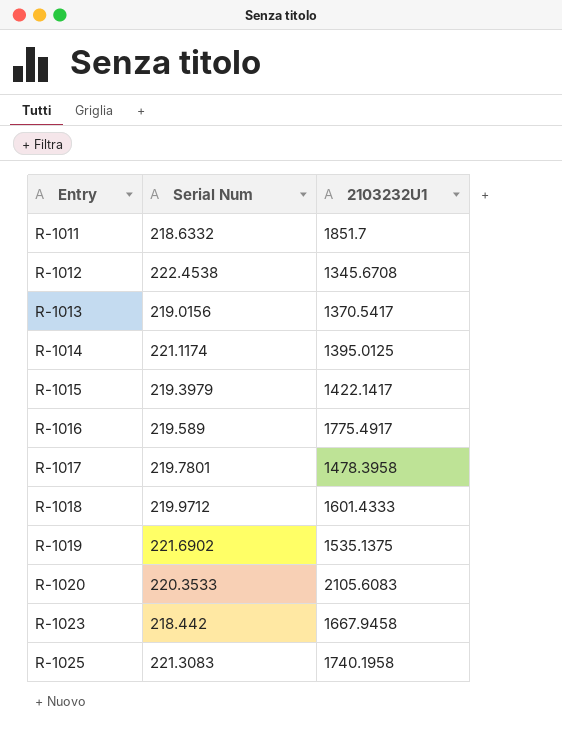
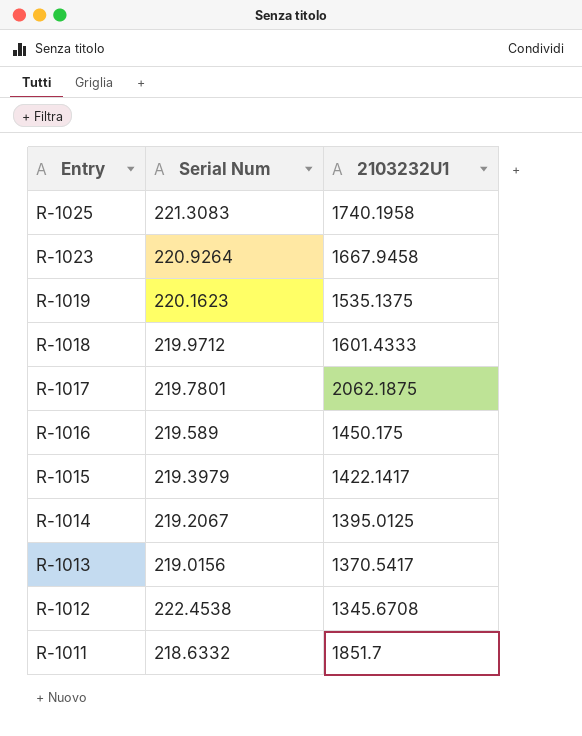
row order: Entry ascending -> Entry descending
row R-1020: 220.3533 | 2105.6083 -> none
R-1023 | Serial Num: 218.442 -> 220.9264
R-1019 | Serial Num: 221.6902 -> 220.1623
R-1017 | 2103232U1: 1478.3958 -> 2062.1875
R-1016 | 2103232U1: 1775.4917 -> 1450.175
R-1014 | Serial Num: 221.1174 -> 219.2067

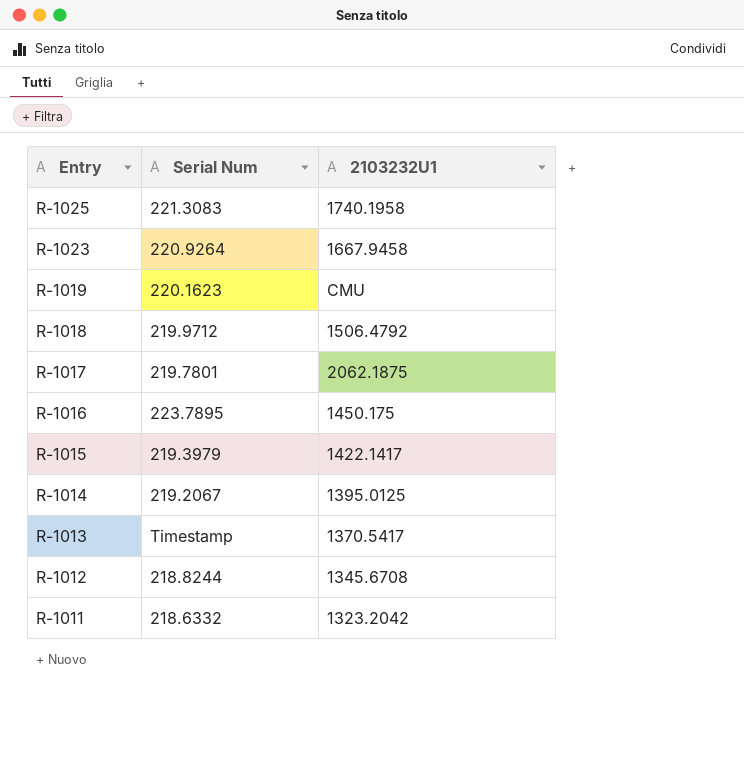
R-1019 | 2103232U1: 1535.1375 -> CMU
R-1018 | 2103232U1: 1601.4333 -> 1506.4792
R-1016 | Serial Num: 219.589 -> 223.7895
R-1013 | Serial Num: 219.0156 -> Timestamp
R-1012 | Serial Num: 222.4538 -> 218.8244
R-1011 | 2103232U1: 1851.7 -> 1323.2042

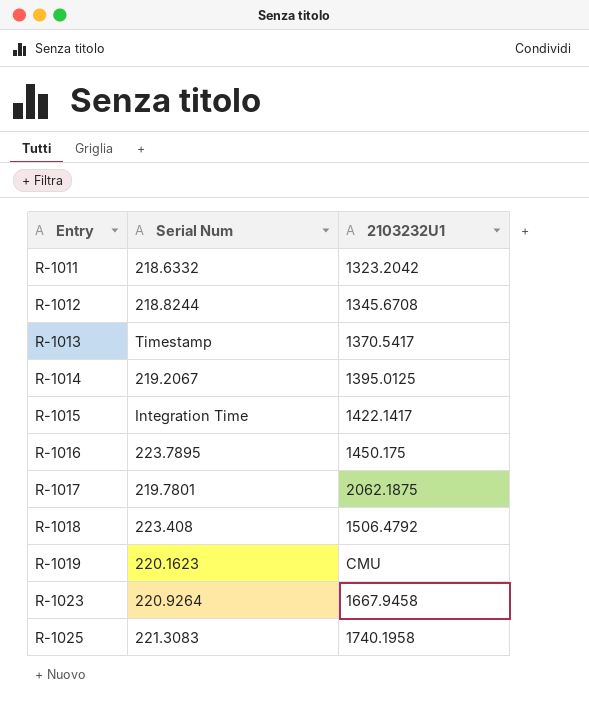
row order: Entry descending -> Entry ascending
R-1015 | Serial Num: 219.3979 -> Integration Time
R-1018 | Serial Num: 219.9712 -> 223.408

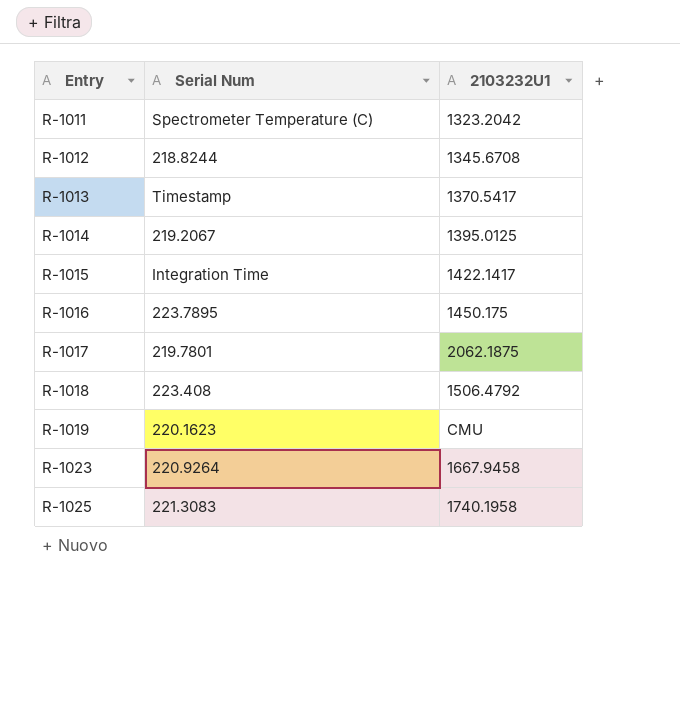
R-1011 | Serial Num: 218.6332 -> Spectrometer Temperature (C)

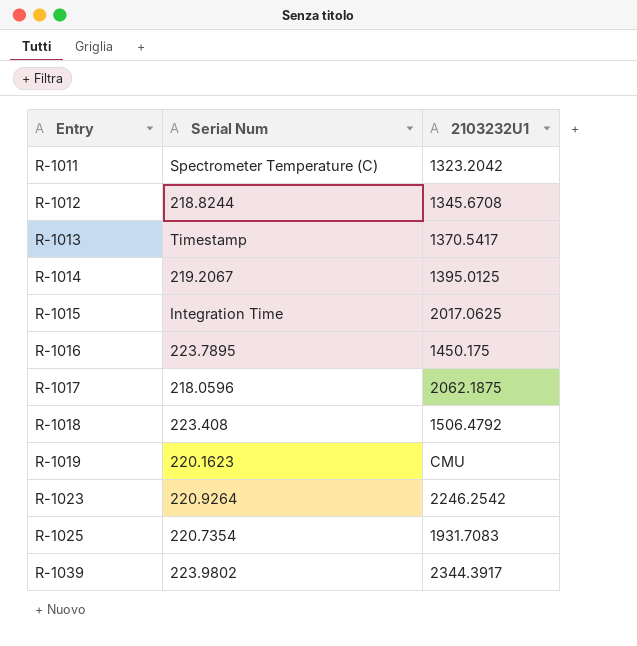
R-1015 | 2103232U1: 1422.1417 -> 2017.0625
R-1017 | Serial Num: 219.7801 -> 218.0596
R-1023 | 2103232U1: 1667.9458 -> 2246.2542
R-1025 | Serial Num: 221.3083 -> 220.7354
R-1025 | 2103232U1: 1740.1958 -> 1931.7083
row R-1039: none -> 223.9802 | 2344.3917

